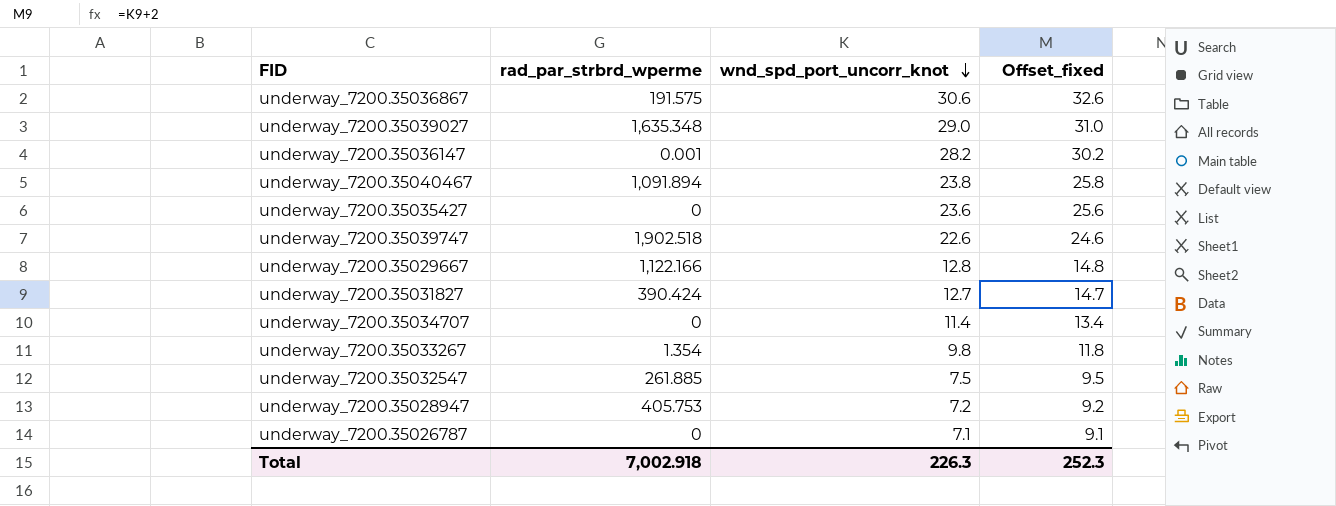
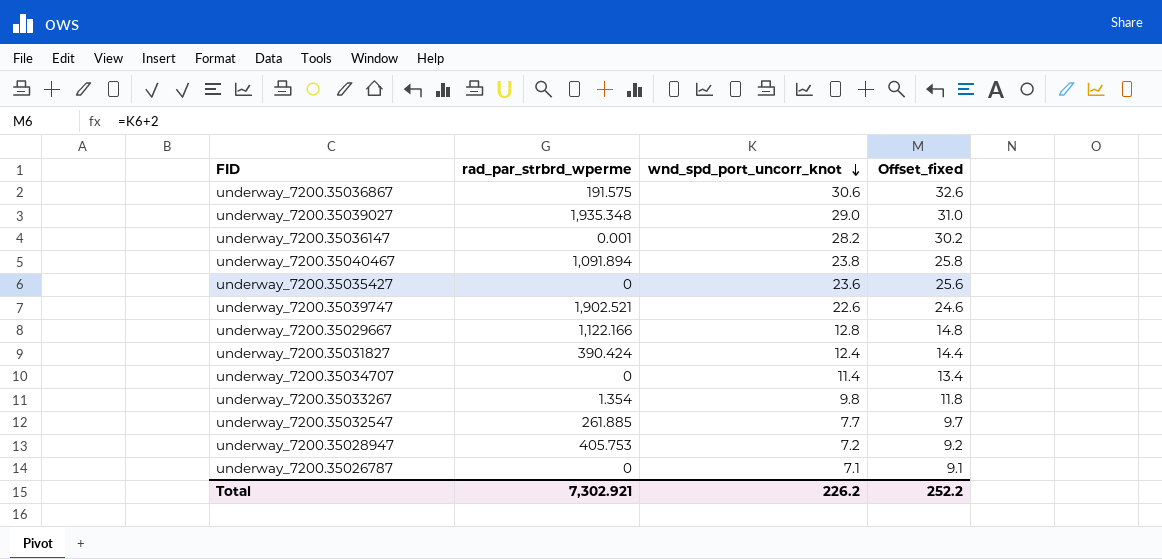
underway_7200.35039027 | rad_par_strbrd_wperme: 1,635.348 -> 1,935.348
underway_7200.35039747 | rad_par_strbrd_wperme: 1,902.518 -> 1,902.521
underway_7200.35031827 | wnd_spd_port_uncorr_knot: 12.7 -> 12.4
underway_7200.35031827 | Offset_fixed: 14.7 -> 14.4
underway_7200.35032547 | wnd_spd_port_uncorr_knot: 7.5 -> 7.7
underway_7200.35032547 | Offset_fixed: 9.5 -> 9.7
Total | rad_par_strbrd_wperme: 7,002.918 -> 7,302.921
Total | wnd_spd_port_uncorr_knot: 226.3 -> 226.2
Total | Offset_fixed: 252.3 -> 252.2

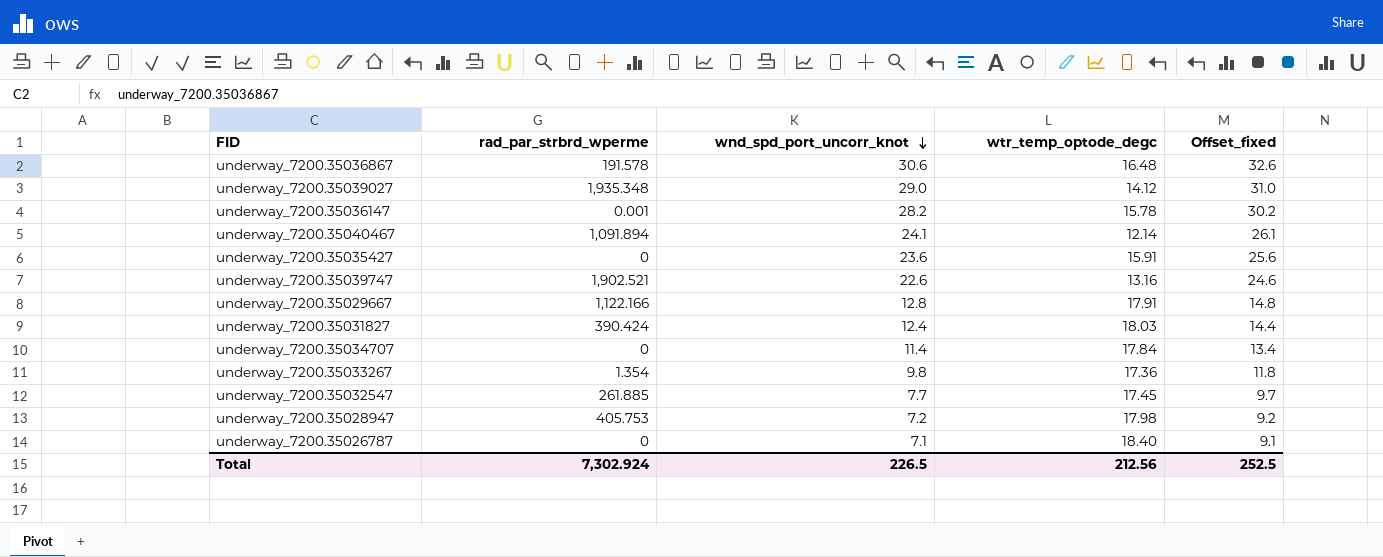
column wtr_temp_optode_degc | position: none -> 4
underway_7200.35036867 | rad_par_strbrd_wperme: 191.575 -> 191.578
underway_7200.35040467 | wnd_spd_port_uncorr_knot: 23.8 -> 24.1
underway_7200.35040467 | Offset_fixed: 25.8 -> 26.1
Total | rad_par_strbrd_wperme: 7,302.921 -> 7,302.924
Total | wnd_spd_port_uncorr_knot: 226.2 -> 226.5
Total | Offset_fixed: 252.2 -> 252.5

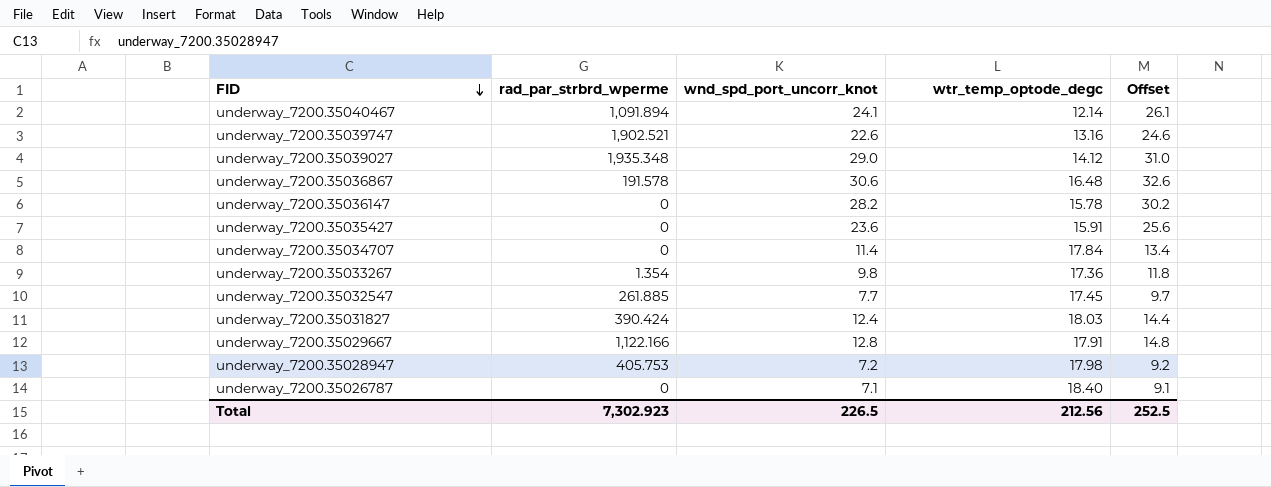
row order: wnd_spd_port_uncorr_knot descending -> FID descending
column name: Offset_fixed -> Offset
underway_7200.35036147 | rad_par_strbrd_wperme: 0.001 -> 0
Total | rad_par_strbrd_wperme: 7,302.924 -> 7,302.923

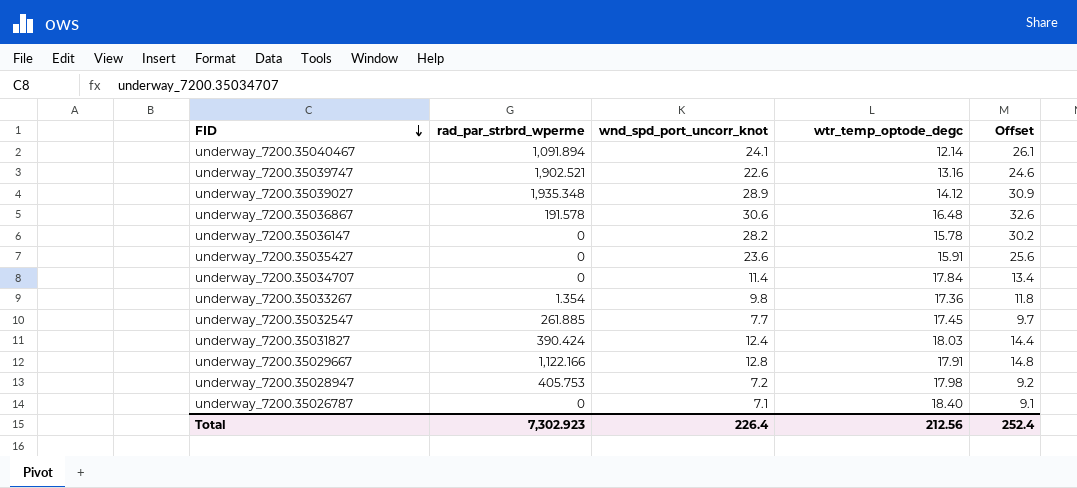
underway_7200.35039027 | wnd_spd_port_uncorr_knot: 29.0 -> 28.9
underway_7200.35039027 | Offset: 31.0 -> 30.9
Total | wnd_spd_port_uncorr_knot: 226.5 -> 226.4
Total | Offset: 252.5 -> 252.4

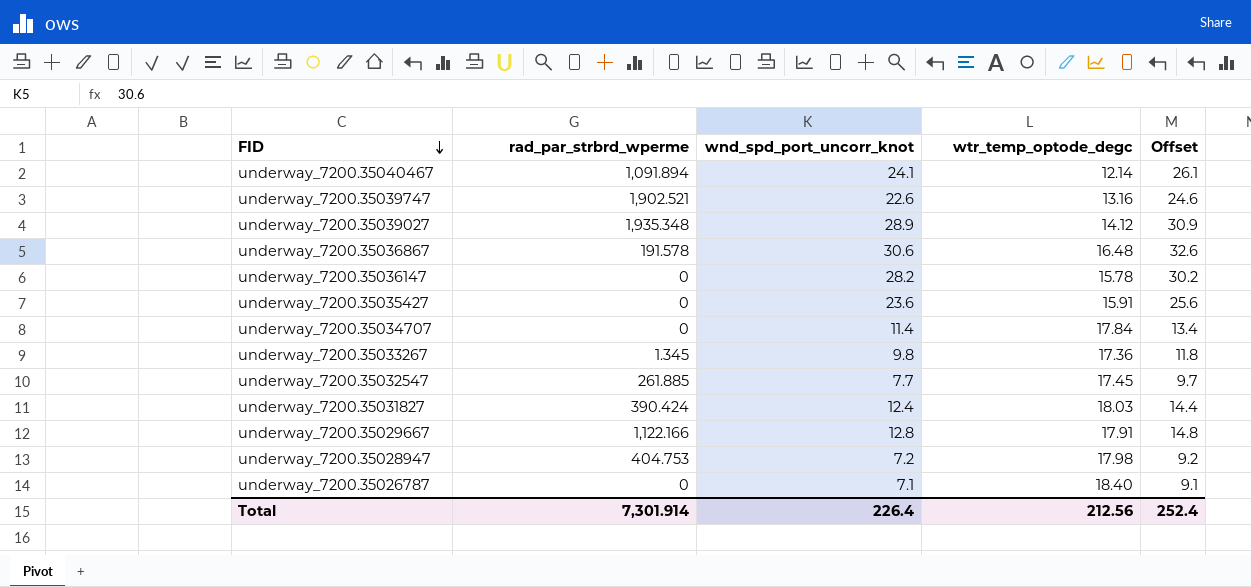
underway_7200.35033267 | rad_par_strbrd_wperme: 1.354 -> 1.345
underway_7200.35028947 | rad_par_strbrd_wperme: 405.753 -> 404.753
Total | rad_par_strbrd_wperme: 7,302.923 -> 7,301.914

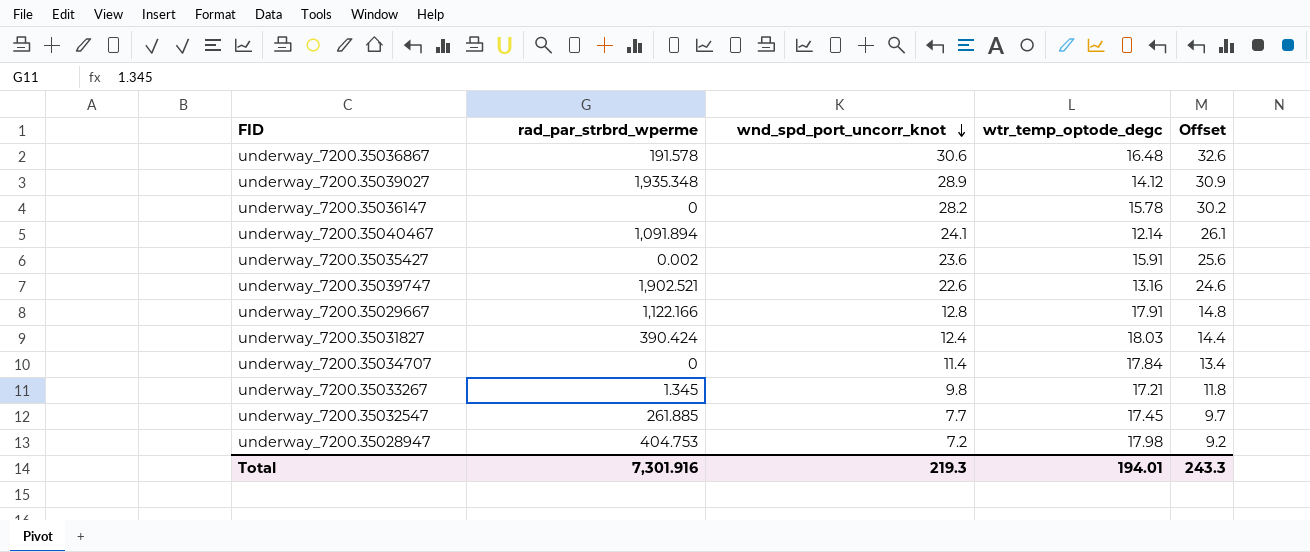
row order: FID descending -> wnd_spd_port_uncorr_knot descending
row underway_7200.35026787: 0 | 7.1 | 18.40 | 9.1 -> none
underway_7200.35035427 | rad_par_strbrd_wperme: 0 -> 0.002
underway_7200.35033267 | wtr_temp_optode_degc: 17.36 -> 17.21
Total | rad_par_strbrd_wperme: 7,301.914 -> 7,301.916
Total | wnd_spd_port_uncorr_knot: 226.4 -> 219.3
Total | wtr_temp_optode_degc: 212.56 -> 194.01
Total | Offset: 252.4 -> 243.3

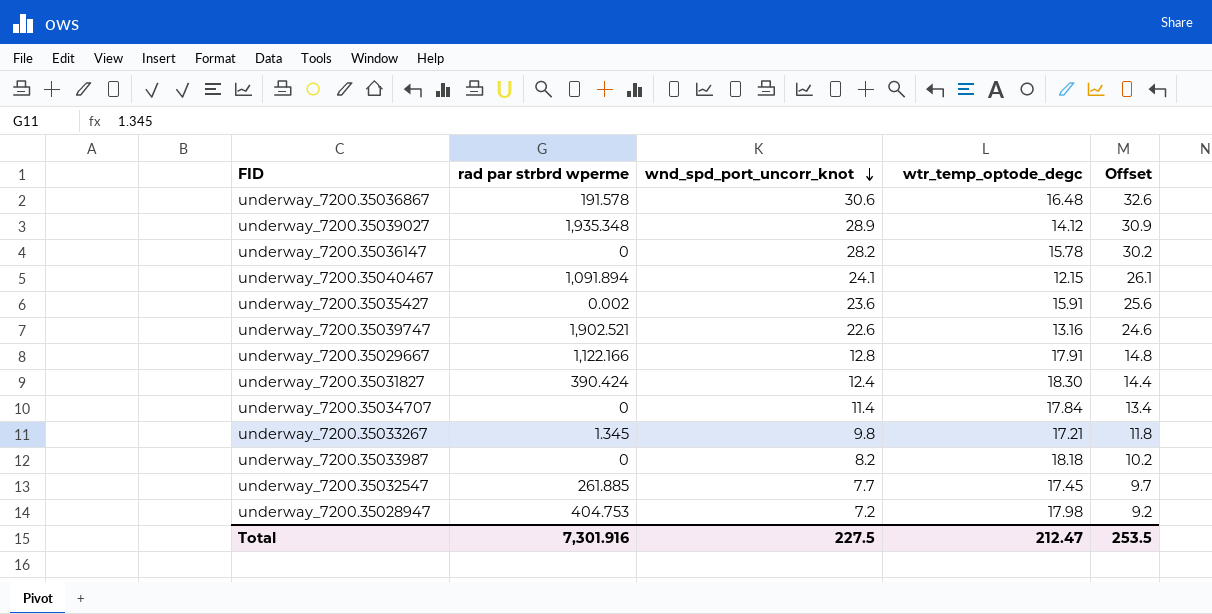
column name: rad_par_strbrd_wperme -> rad par strbrd wperme
underway_7200.35040467 | wtr_temp_optode_degc: 12.14 -> 12.15
underway_7200.35031827 | wtr_temp_optode_degc: 18.03 -> 18.30
row underway_7200.35033987: none -> 0 | 8.2 | 18.18 | 10.2
Total | wnd_spd_port_uncorr_knot: 219.3 -> 227.5
Total | wtr_temp_optode_degc: 194.01 -> 212.47
Total | Offset: 243.3 -> 253.5

